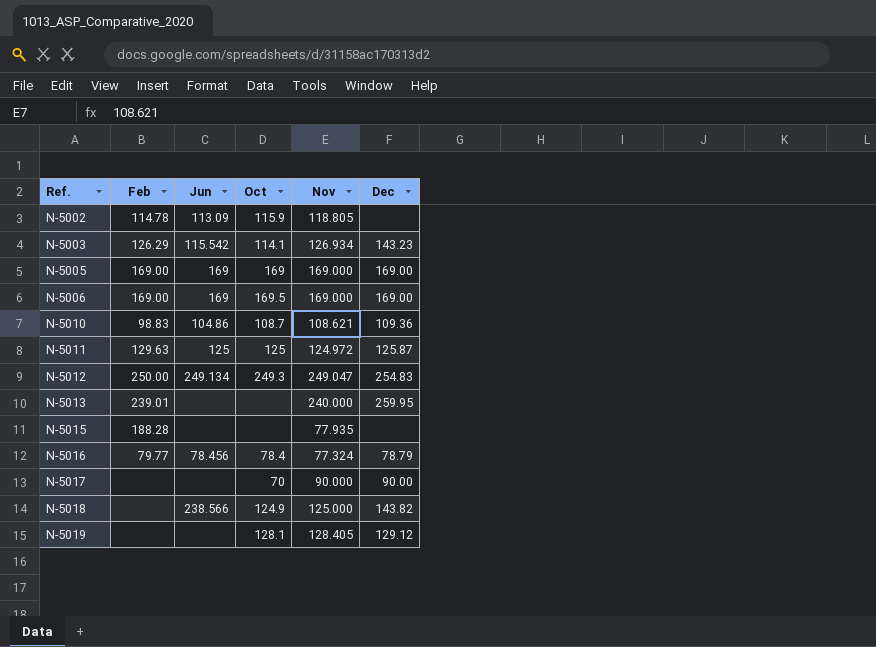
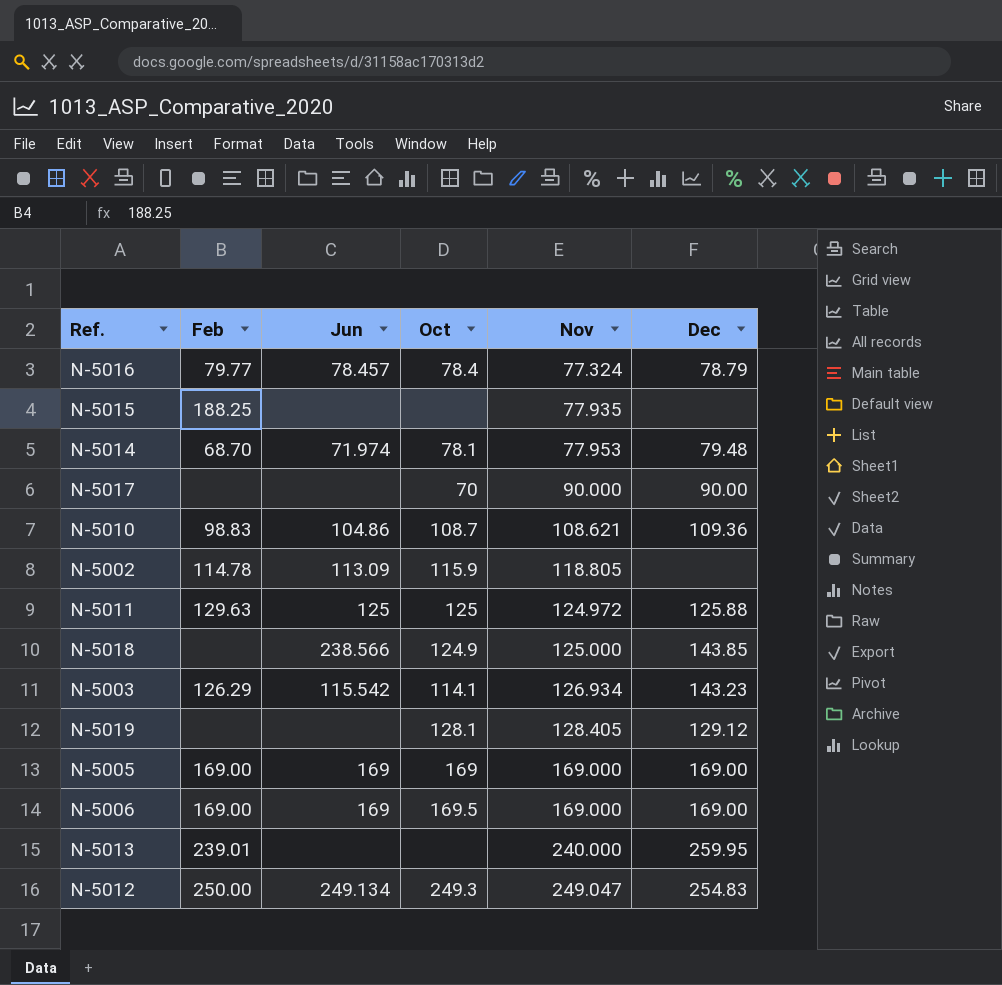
row order: Ref. ascending -> Nov ascending
N-5016 | Jun: 78.456 -> 78.457
N-5015 | Feb: 188.28 -> 188.25
row N-5014: none -> 68.70 | 71.974 | 78.1 | 77.953 | 79.48
N-5011 | Dec: 125.87 -> 125.88
N-5018 | Dec: 143.82 -> 143.85

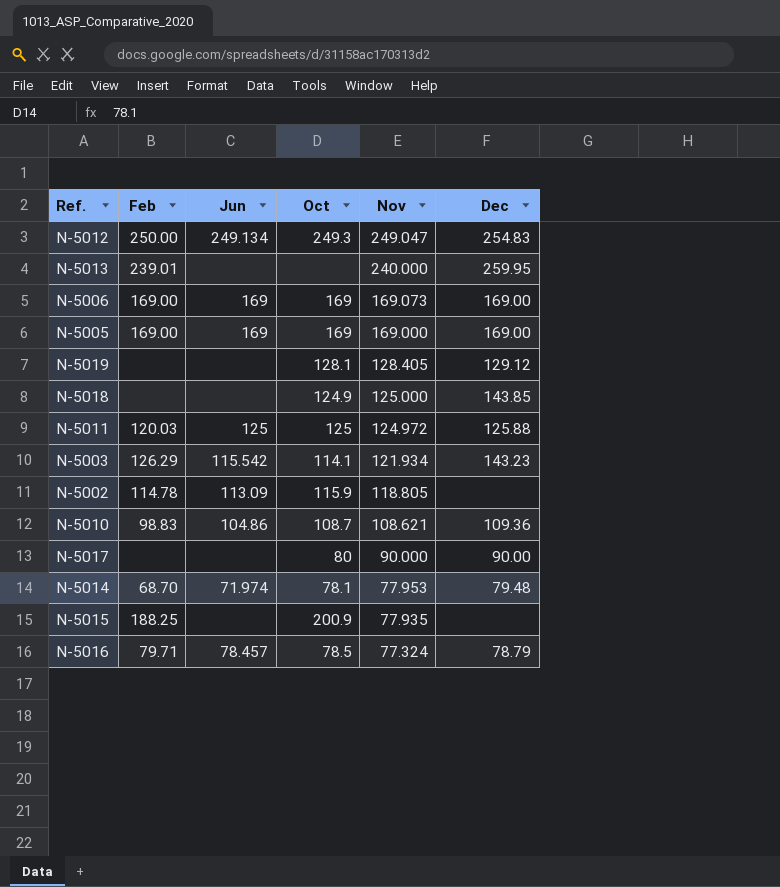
row order: Nov ascending -> Nov descending
N-5006 | Oct: 169.5 -> 169
N-5006 | Nov: 169.000 -> 169.073
N-5018 | Jun: 238.566 -> none
N-5011 | Feb: 129.63 -> 120.03
N-5003 | Nov: 126.934 -> 121.934
N-5017 | Oct: 70 -> 80
N-5015 | Oct: none -> 200.9
N-5016 | Feb: 79.77 -> 79.71
N-5016 | Oct: 78.4 -> 78.5

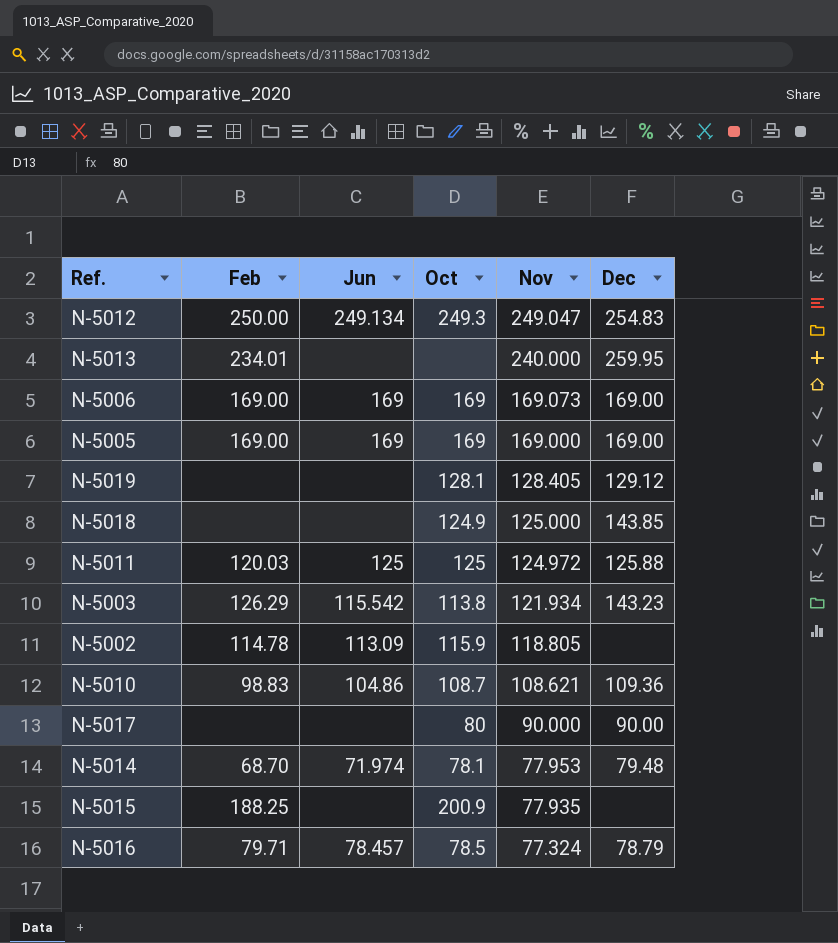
N-5013 | Feb: 239.01 -> 234.01
N-5003 | Oct: 114.1 -> 113.8

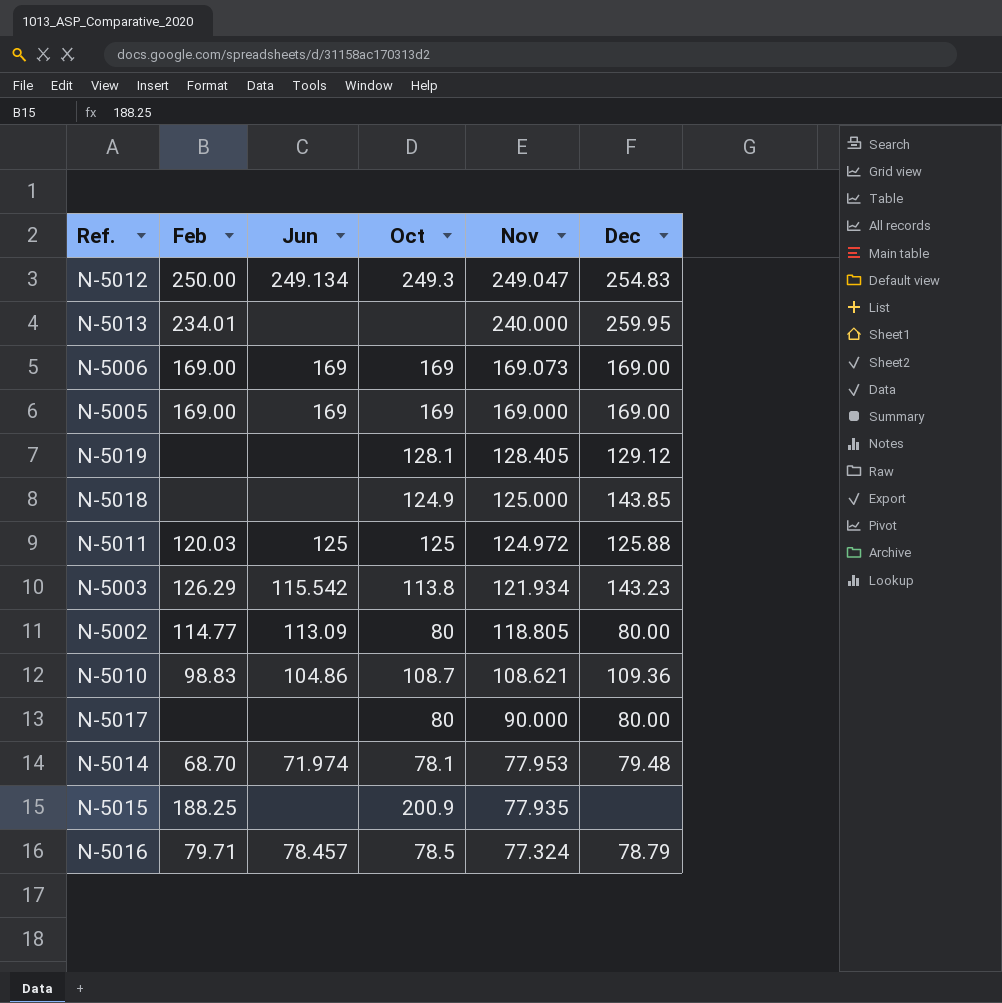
N-5002 | Feb: 114.78 -> 114.77
N-5002 | Oct: 115.9 -> 80
N-5002 | Dec: none -> 80.00
N-5017 | Dec: 90.00 -> 80.00

